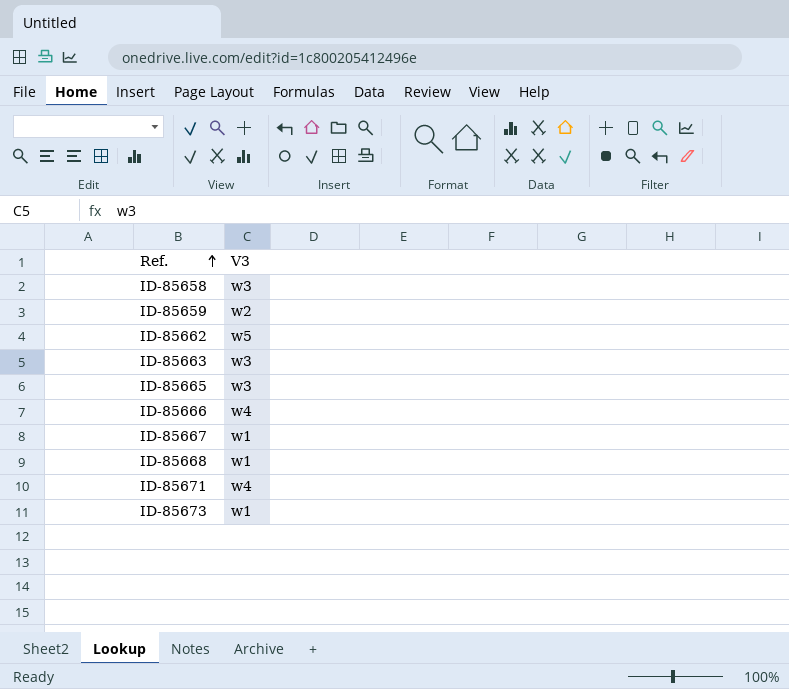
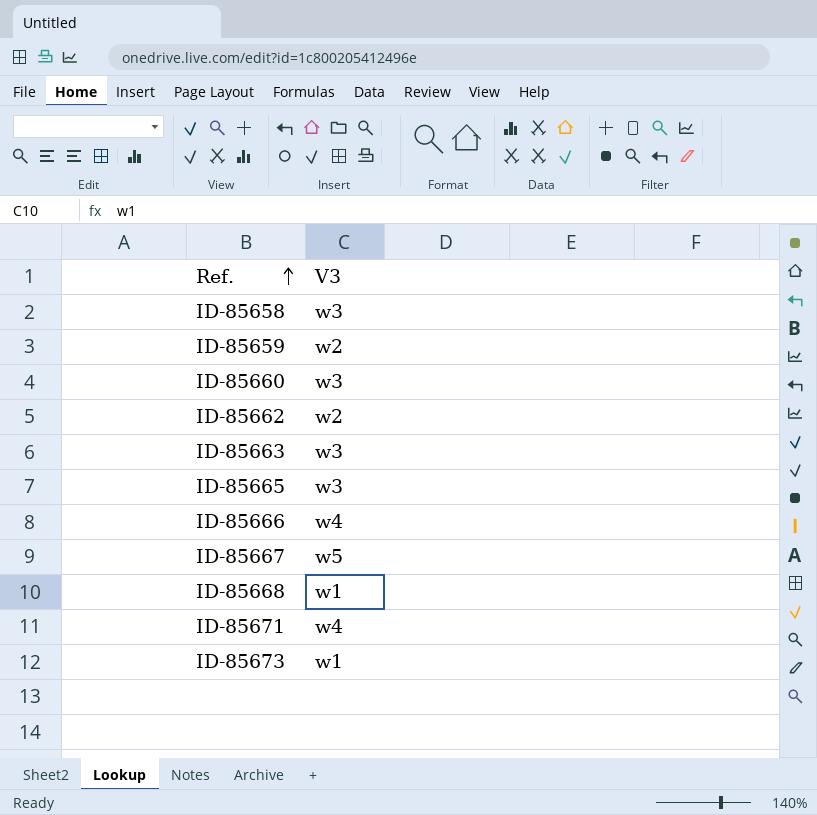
row ID-85660: none -> w3
ID-85662 | V3: w5 -> w2
ID-85667 | V3: w1 -> w5

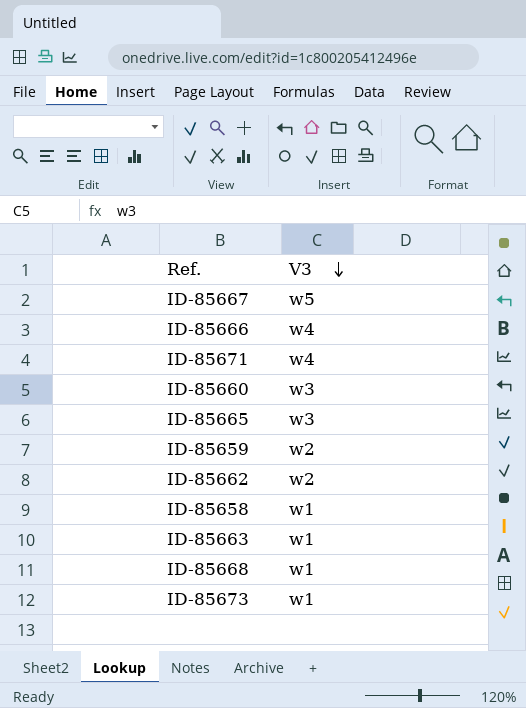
row order: Ref. ascending -> V3 descending
ID-85658 | V3: w3 -> w1
ID-85663 | V3: w3 -> w1

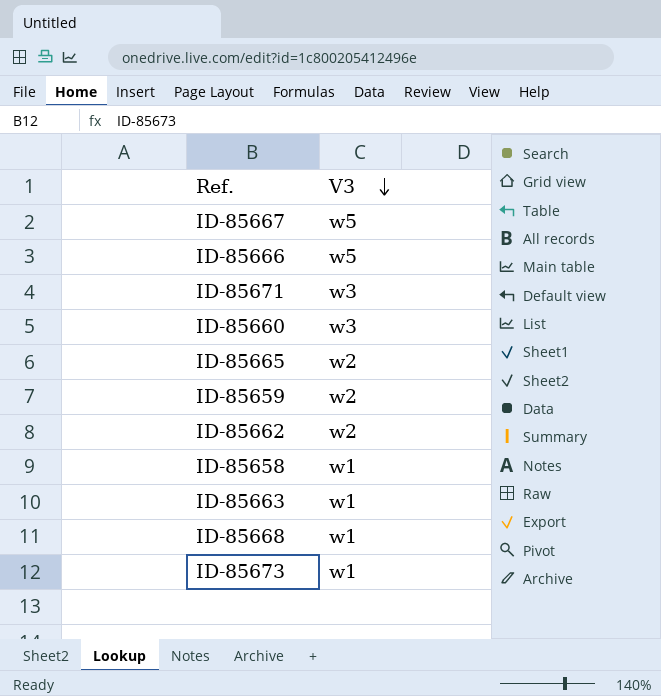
ID-85666 | V3: w4 -> w5
ID-85671 | V3: w4 -> w3
ID-85665 | V3: w3 -> w2

